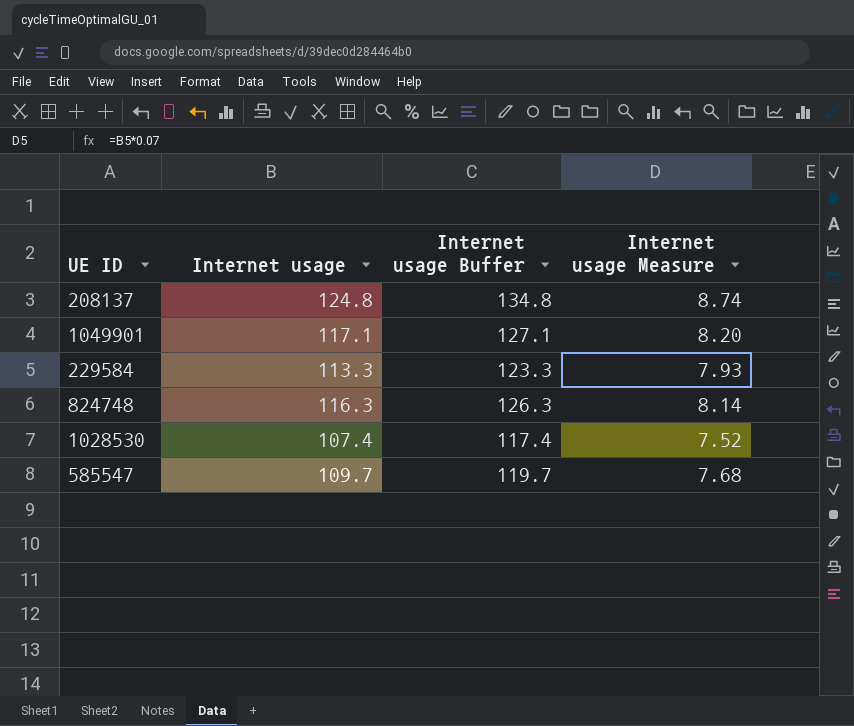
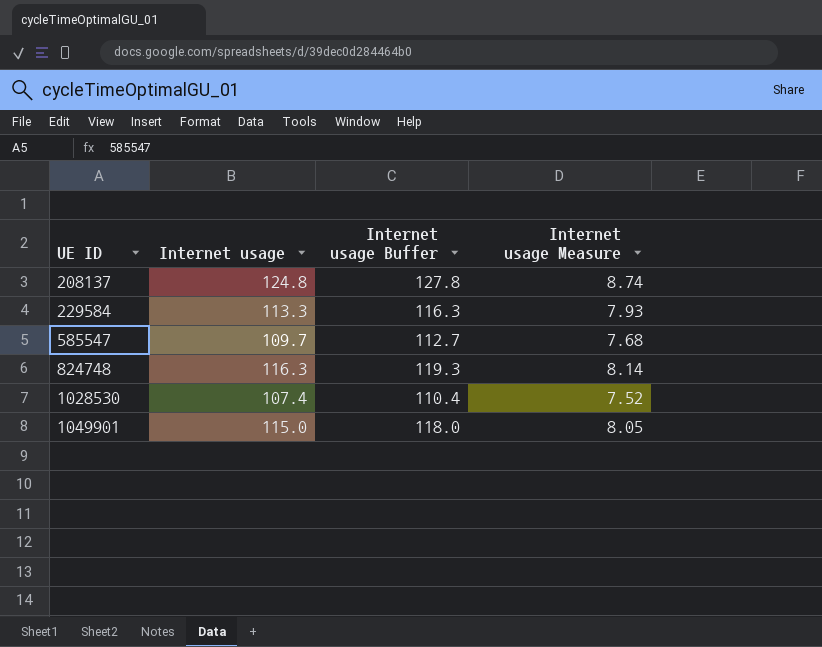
row order: none -> UE ID ascending
column Internet usage Buffer | formula: [Internet usage] + 10 -> [Internet usage] + 3
1049901 | Internet usage: 117.1 -> 115.0
1049901 | Internet usage Measure: 8.20 -> 8.05

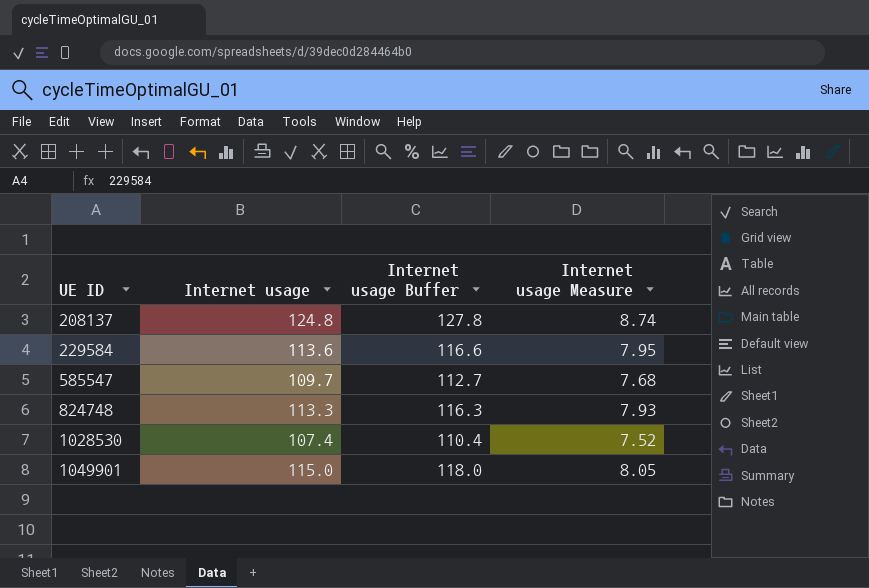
229584 | Internet usage: 113.3 -> 113.6
229584 | Internet usage Buffer: 116.3 -> 116.6
229584 | Internet usage Measure: 7.93 -> 7.95
824748 | Internet usage: 116.3 -> 113.3
824748 | Internet usage Buffer: 119.3 -> 116.3
824748 | Internet usage Measure: 8.14 -> 7.93

